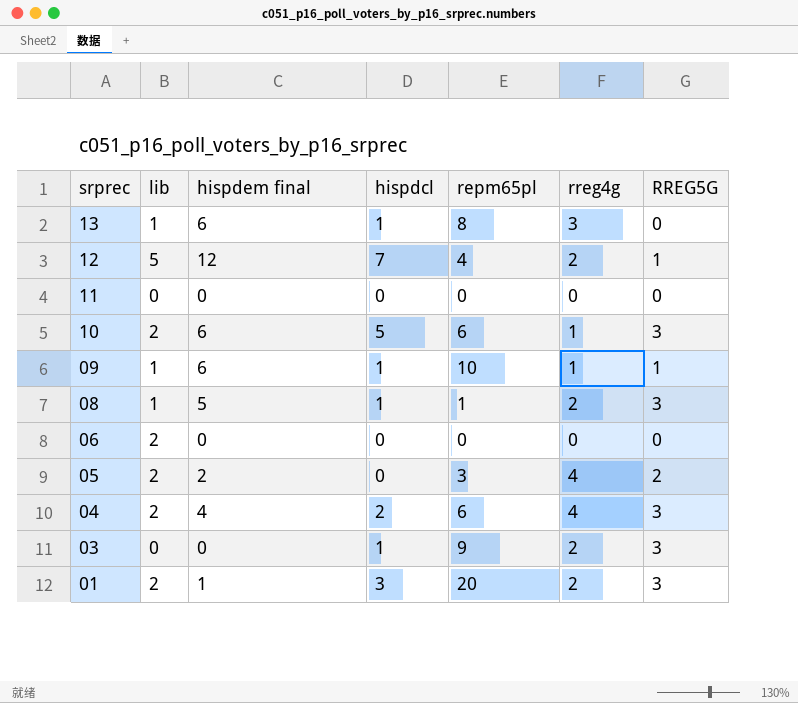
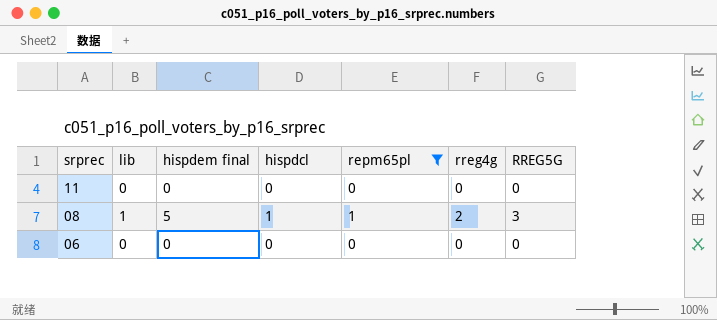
filter: none -> repm65pl <= 1
06 | lib: 2 -> 0

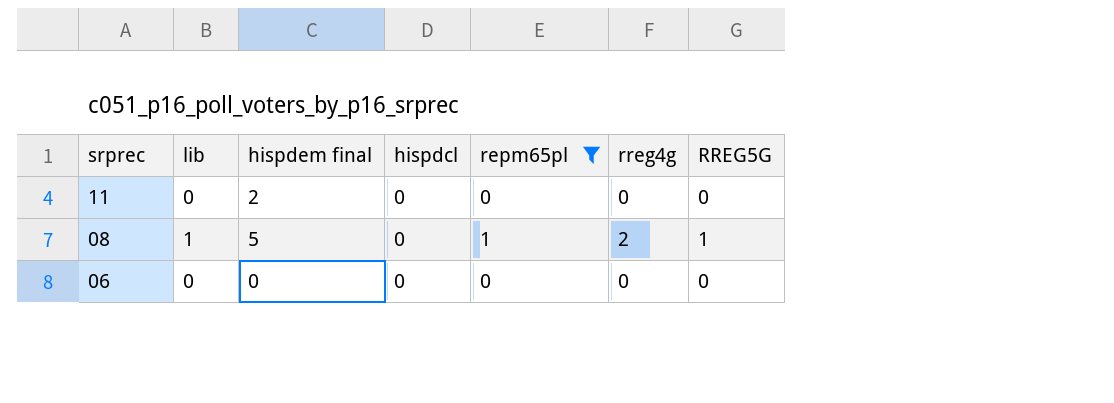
11 | hispdem final: 0 -> 2
08 | hispdcl: 1 -> 0
08 | RREG5G: 3 -> 1

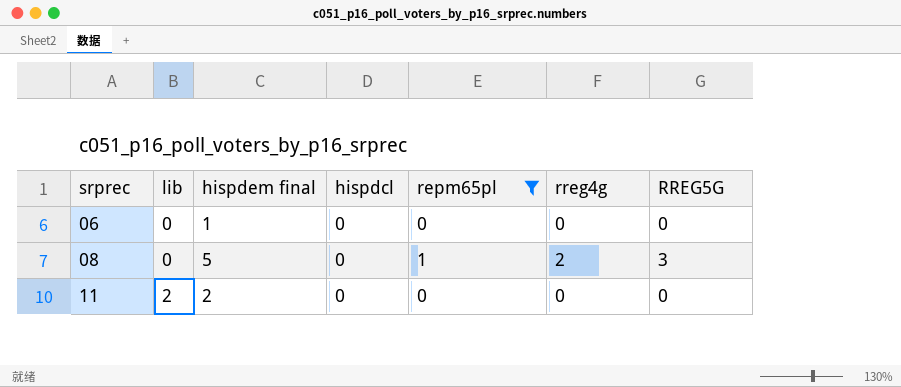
row order: srprec descending -> srprec ascending
06 | hispdem final: 0 -> 1
08 | lib: 1 -> 0
08 | RREG5G: 1 -> 3
11 | lib: 0 -> 2

